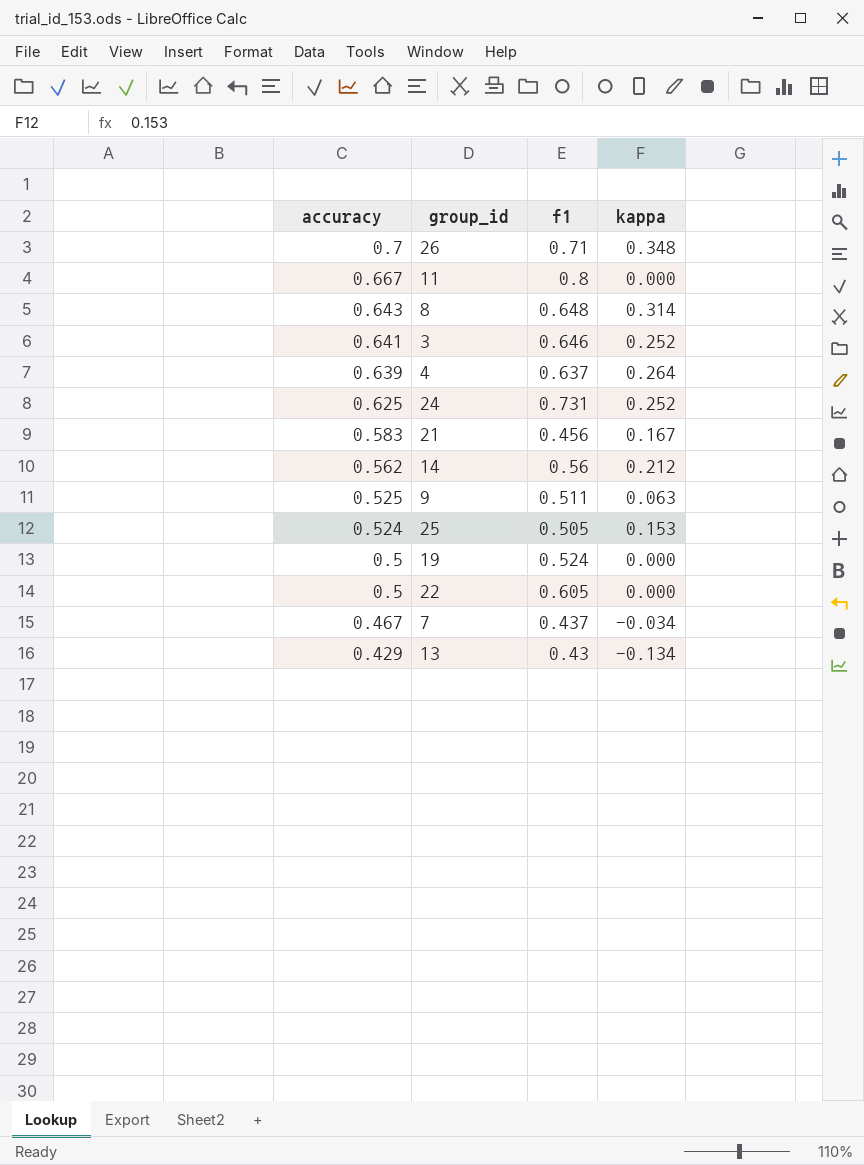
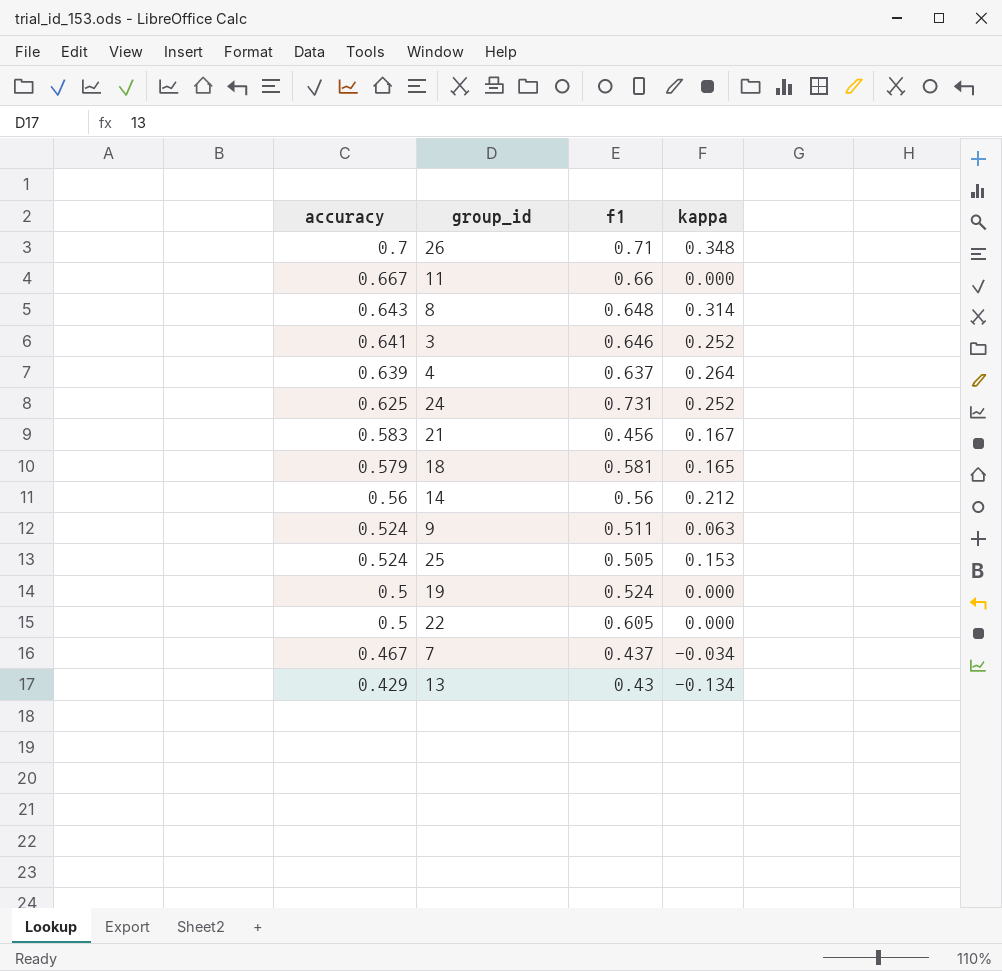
11 | f1: 0.8 -> 0.66
row 18: none -> 0.579 | 0.581 | 0.165
14 | accuracy: 0.562 -> 0.56
9 | accuracy: 0.525 -> 0.524

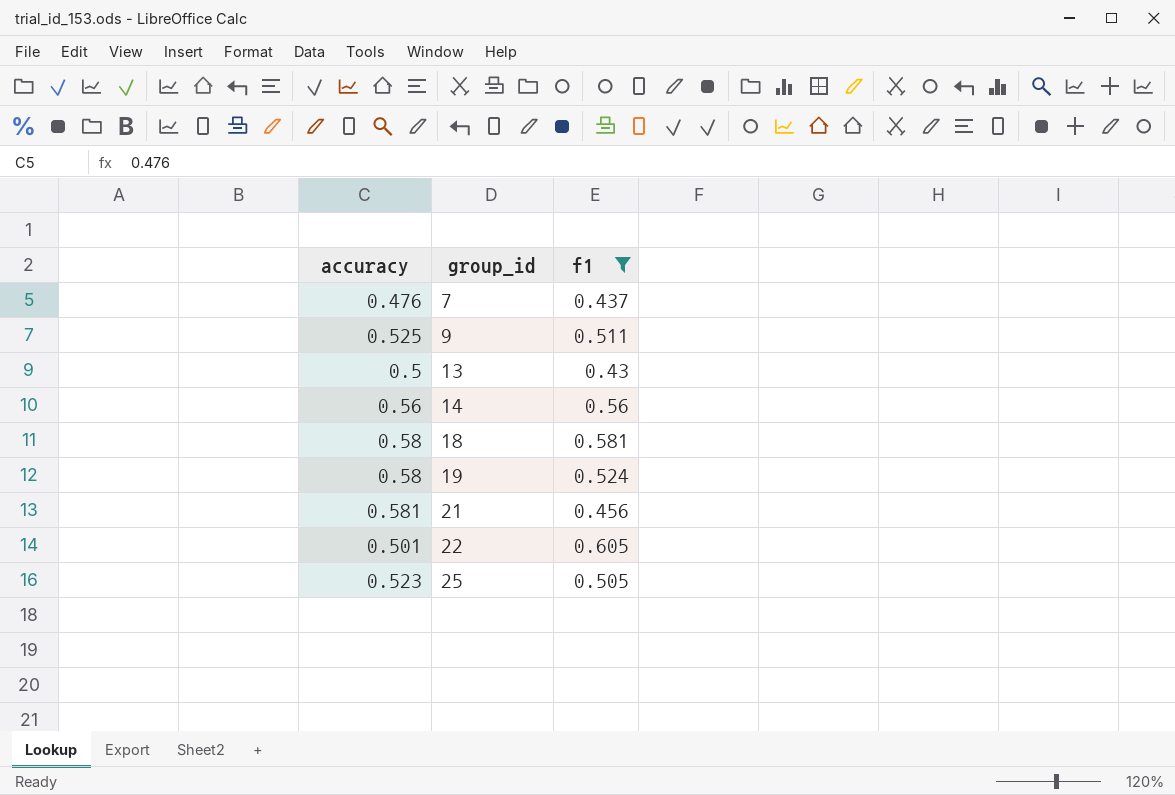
filter: none -> f1 <= 0.605
row order: accuracy descending -> group_id ascending
column kappa | position: 4 -> none
7 | accuracy: 0.467 -> 0.476
9 | accuracy: 0.524 -> 0.525
13 | accuracy: 0.429 -> 0.5
18 | accuracy: 0.579 -> 0.58
19 | accuracy: 0.5 -> 0.58
21 | accuracy: 0.583 -> 0.581
22 | accuracy: 0.5 -> 0.501
25 | accuracy: 0.524 -> 0.523

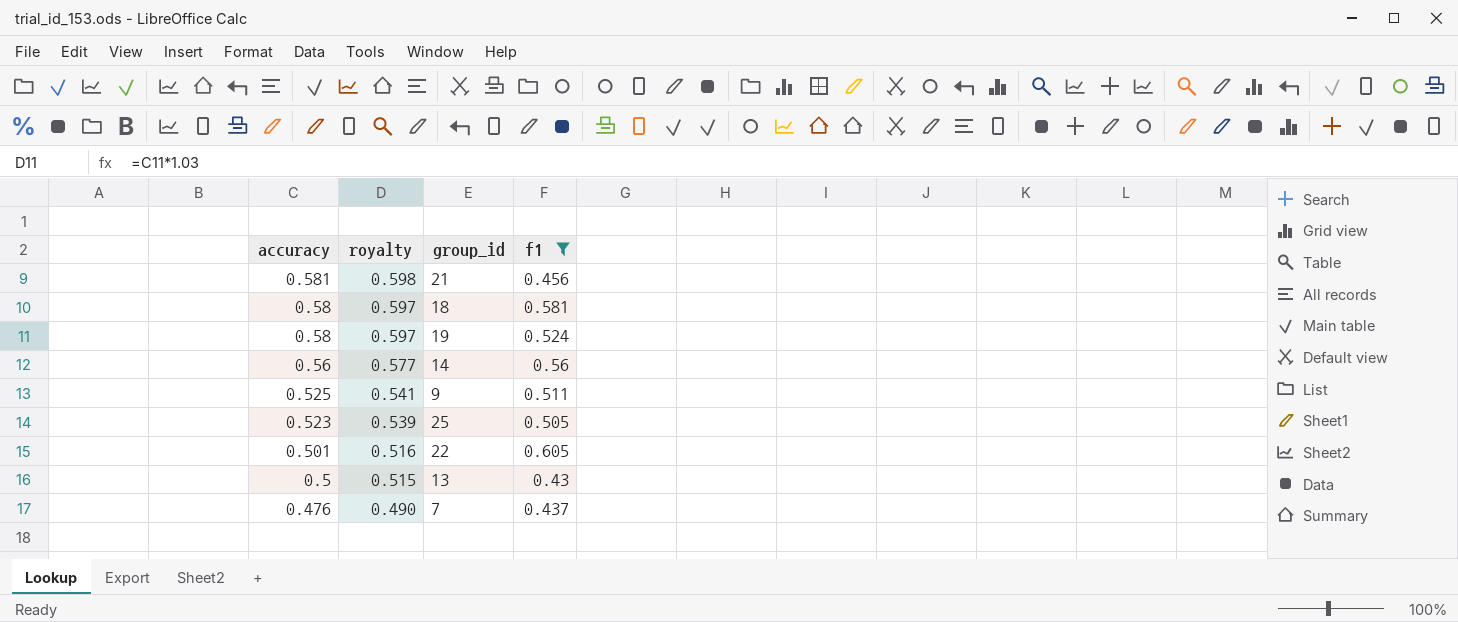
row order: group_id ascending -> accuracy descending
column royalty | formula: none -> [accuracy] * 1.03

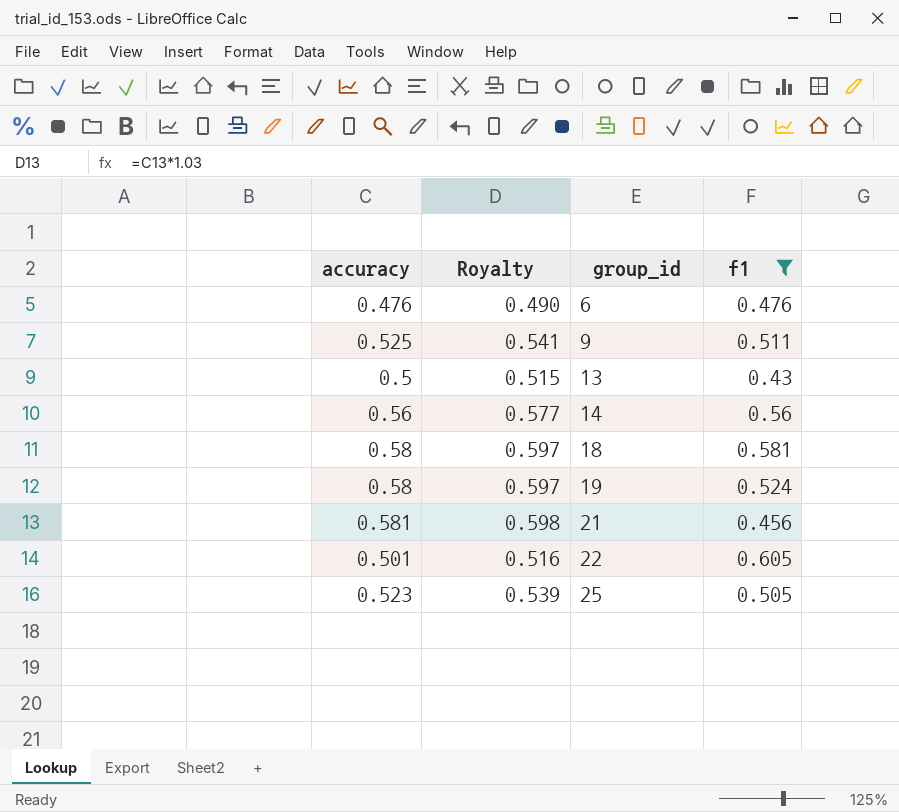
row order: accuracy descending -> group_id ascending
column name: royalty -> Royalty
row 7: 0.476 | 0.490 | 0.437 -> none
row 6: none -> 0.476 | 0.490 | 0.476

